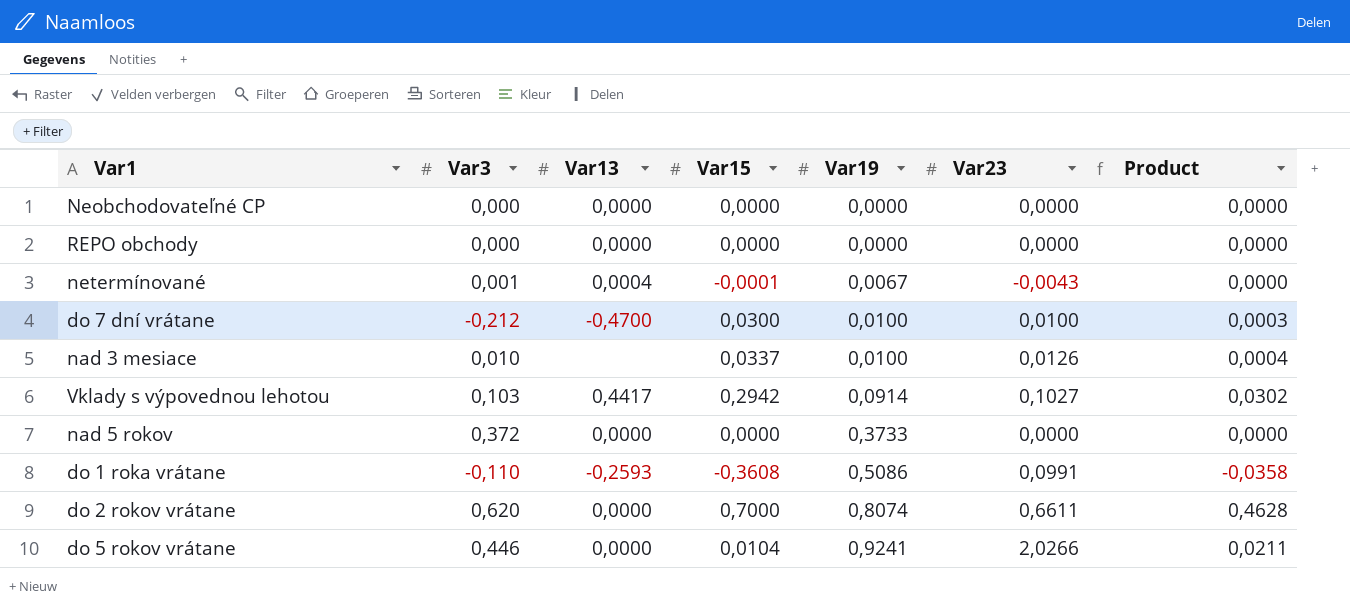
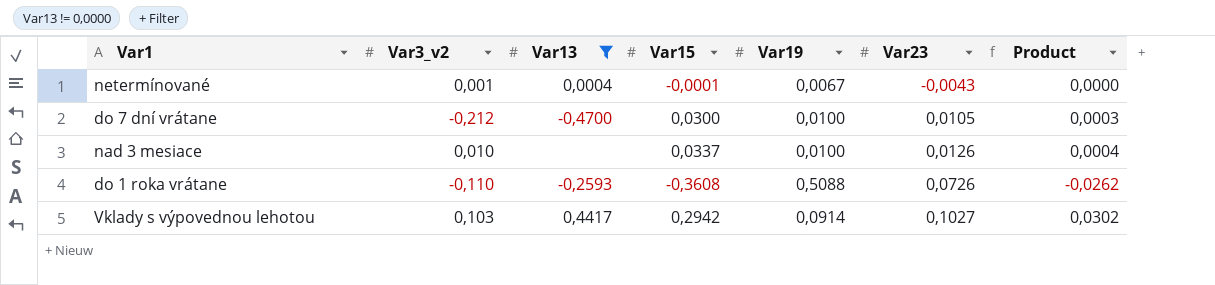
filter: none -> Var13 != 0,0000
row order: Var19 ascending -> Var23 ascending
column name: Var3 -> Var3_v2
do 7 dní vrátane | Var23: 0,0100 -> 0,0105
do 1 roka vrátane | Var19: 0,5086 -> 0,5088
do 1 roka vrátane | Var23: 0,0991 -> 0,0726
do 1 roka vrátane | Product: -0,0358 -> -0,0262

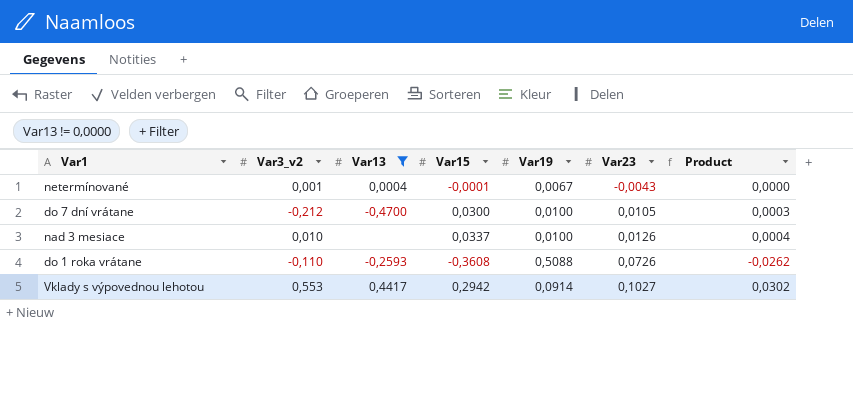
Vklady s výpovednou lehotou | Var3_v2: 0,103 -> 0,553

